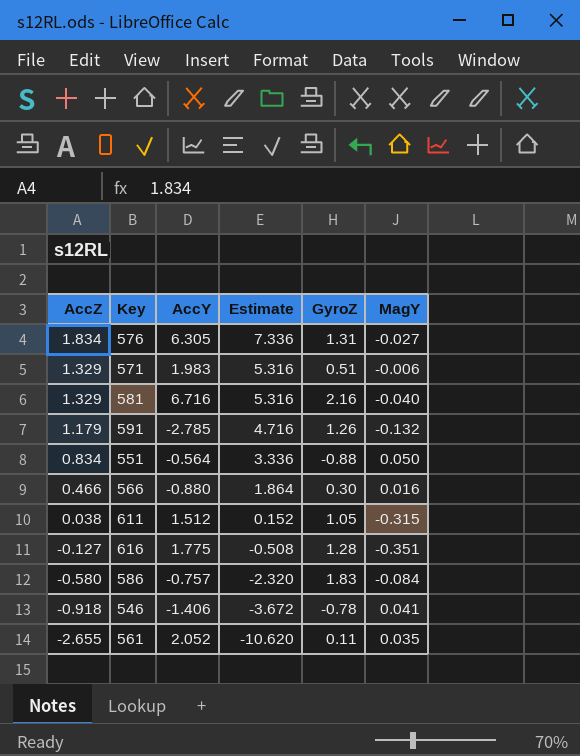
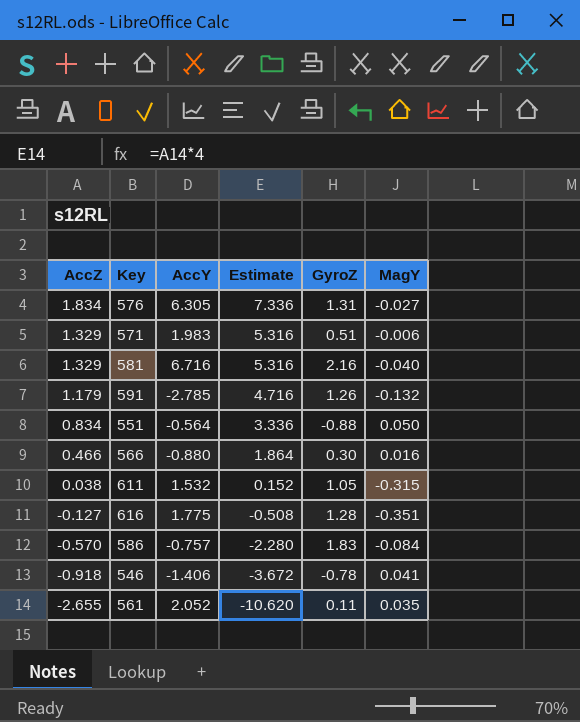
611 | AccY: 1.512 -> 1.532
586 | AccZ: -0.580 -> -0.570
586 | Estimate: -2.320 -> -2.280

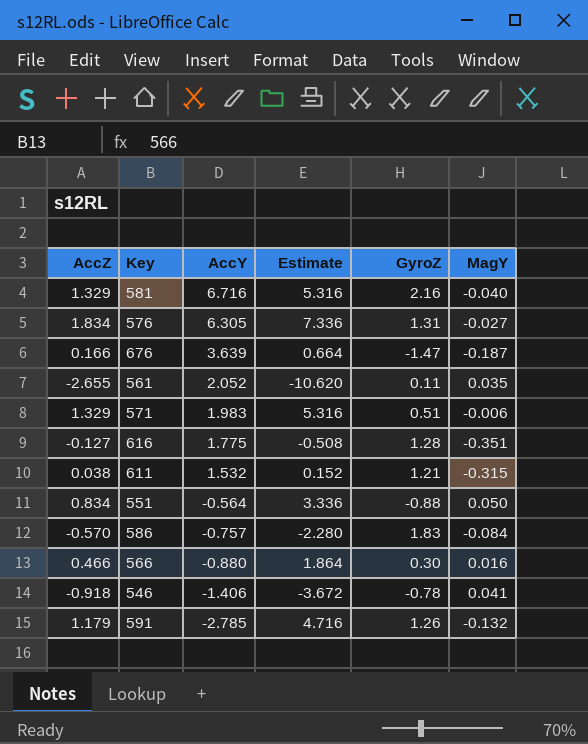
row order: AccZ descending -> AccY descending
row 676: none -> 0.166 | 3.639 | 0.664 | -1.47 | -0.187
611 | GyroZ: 1.05 -> 1.21

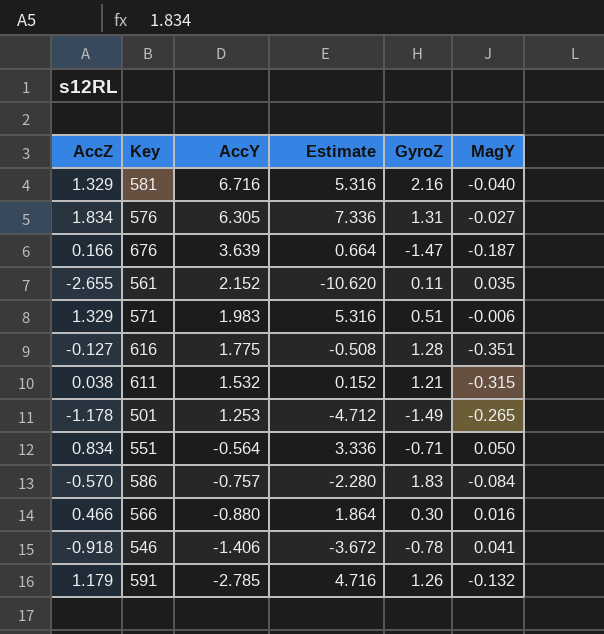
561 | AccY: 2.052 -> 2.152
row 501: none -> -1.178 | 1.253 | -4.712 | -1.49 | -0.265
551 | GyroZ: -0.88 -> -0.71

